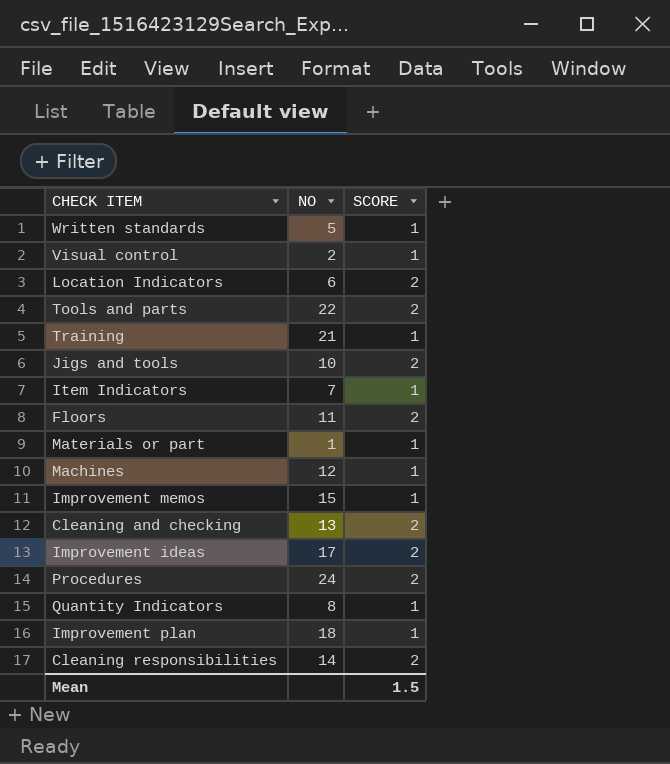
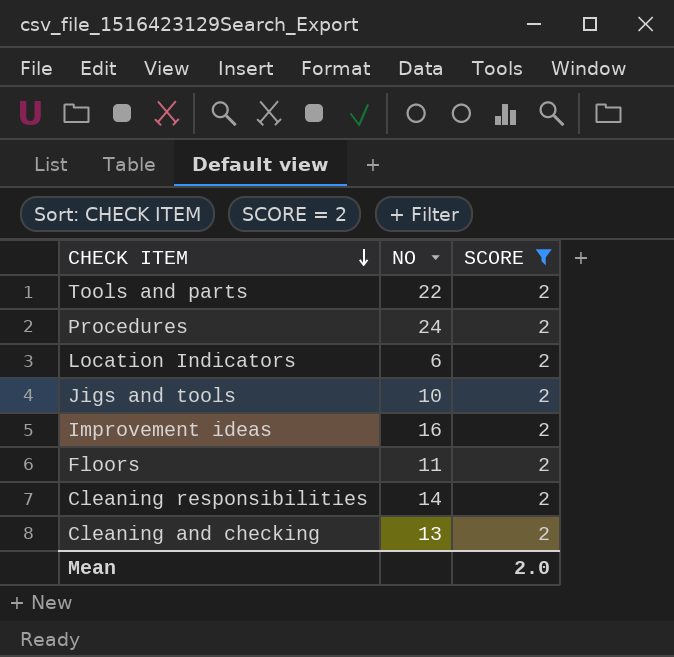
filter: none -> SCORE = 2
row order: none -> CHECK ITEM descending
Improvement ideas | NO: 17 -> 16
Mean | SCORE: 1.5 -> 2.0

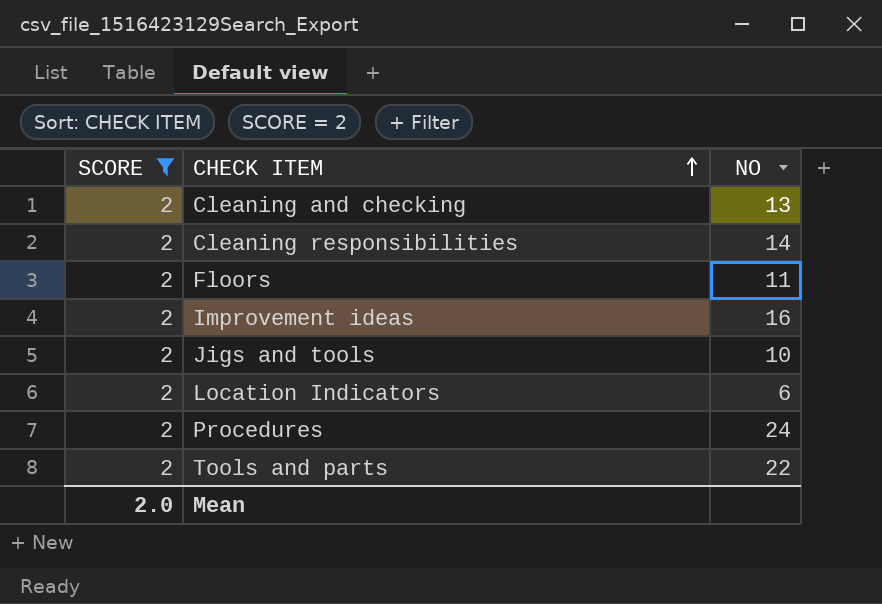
row order: CHECK ITEM descending -> CHECK ITEM ascending
column SCORE | position: 3 -> 1

